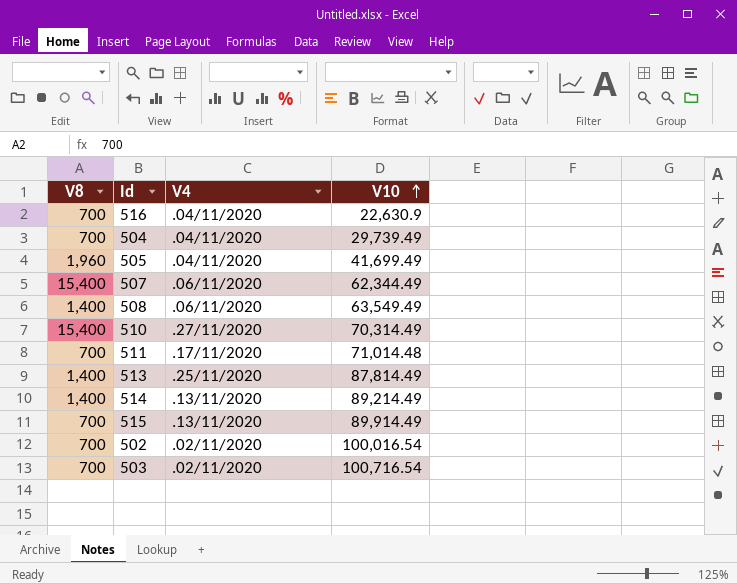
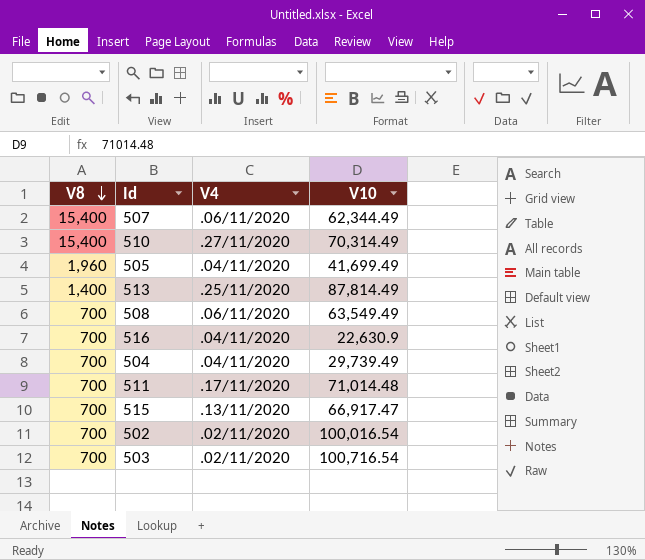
row order: V10 ascending -> V8 descending
row 514: 1,400 | .13/11/2020 | 89,214.49 -> none
508 | V8: 1,400 -> 700
515 | V10: 89,914.49 -> 66,917.47

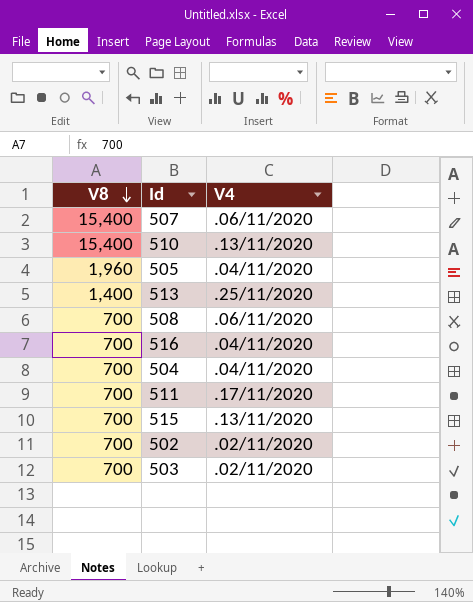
column V10 | position: 4 -> none
510 | V4: .27/11/2020 -> .13/11/2020

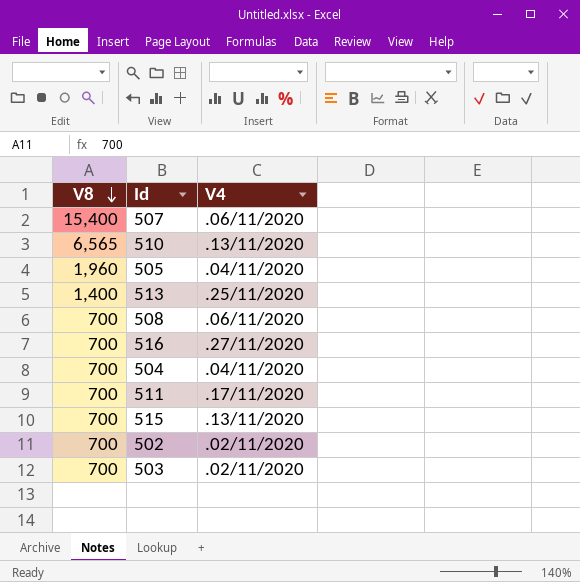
510 | V8: 15,400 -> 6,565
516 | V4: .04/11/2020 -> .27/11/2020

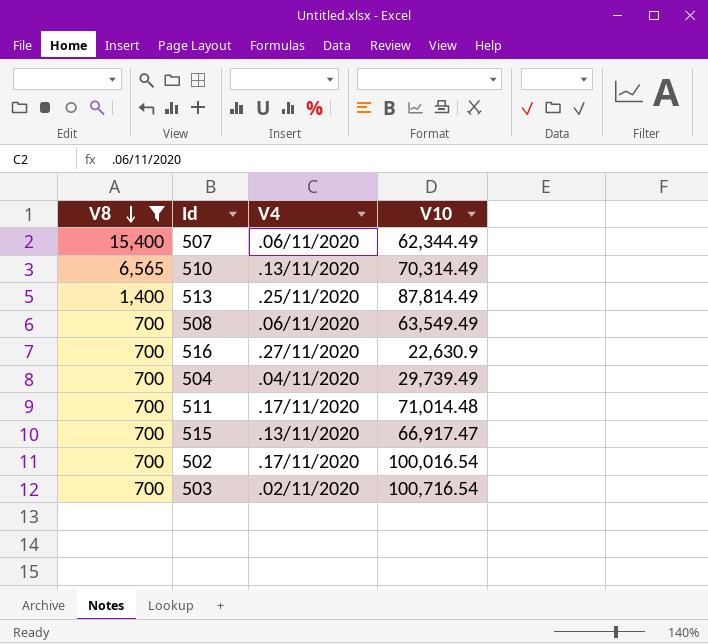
filter: none -> V8 != 1,960
column V10 | position: none -> 4
502 | V4: .02/11/2020 -> .17/11/2020

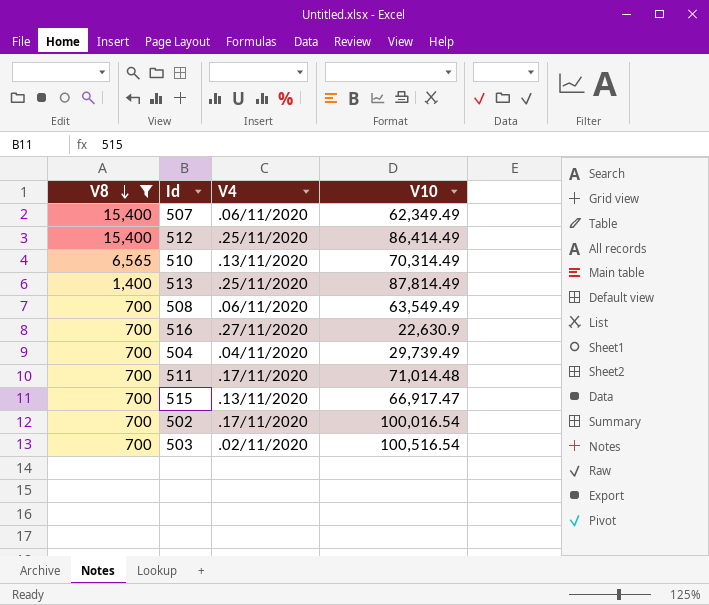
507 | V10: 62,344.49 -> 62,349.49
row 512: none -> 15,400 | .25/11/2020 | 86,414.49
503 | V10: 100,716.54 -> 100,516.54

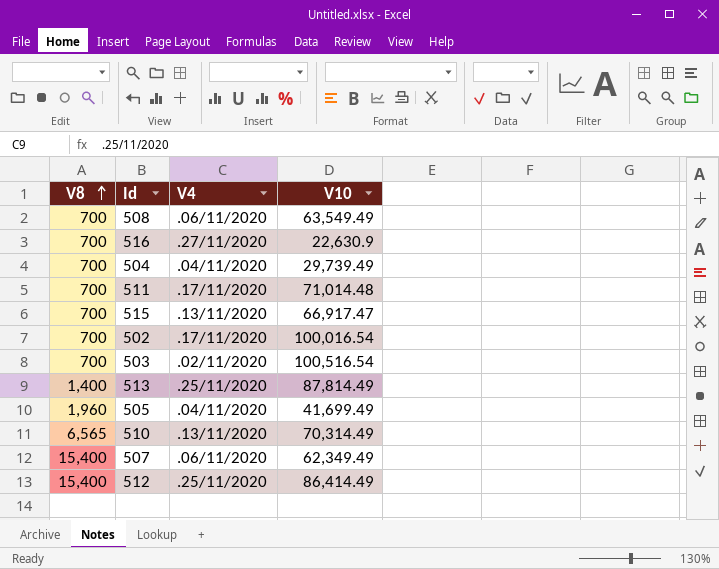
filter: V8 != 1,960 -> none
row order: V8 descending -> V8 ascending

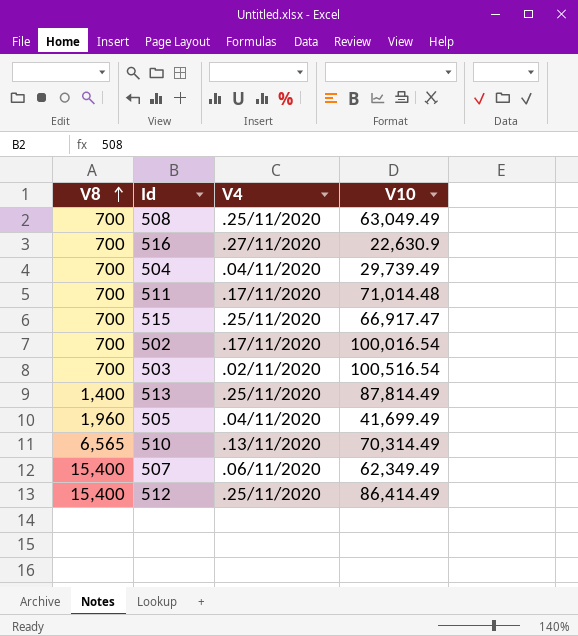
508 | V4: .06/11/2020 -> .25/11/2020
508 | V10: 63,549.49 -> 63,049.49
515 | V4: .13/11/2020 -> .25/11/2020

